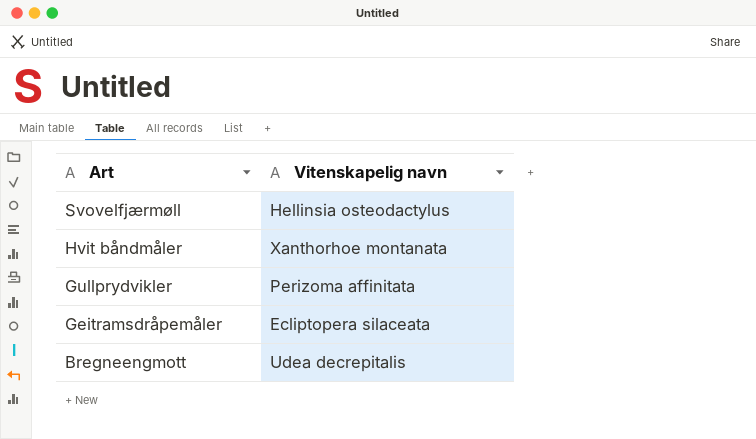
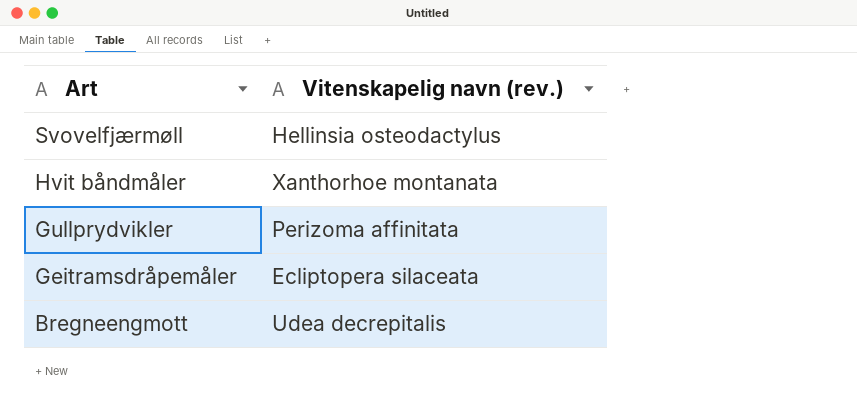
column name: Vitenskapelig navn -> Vitenskapelig navn (rev.)

